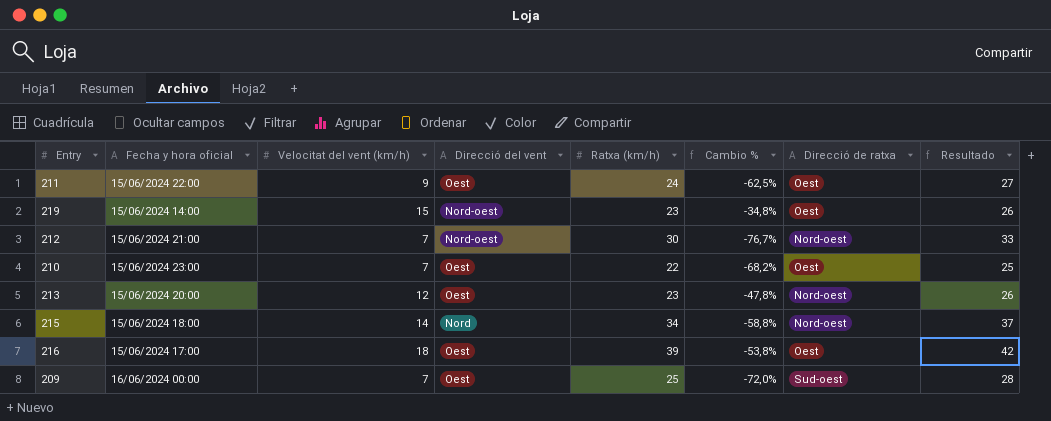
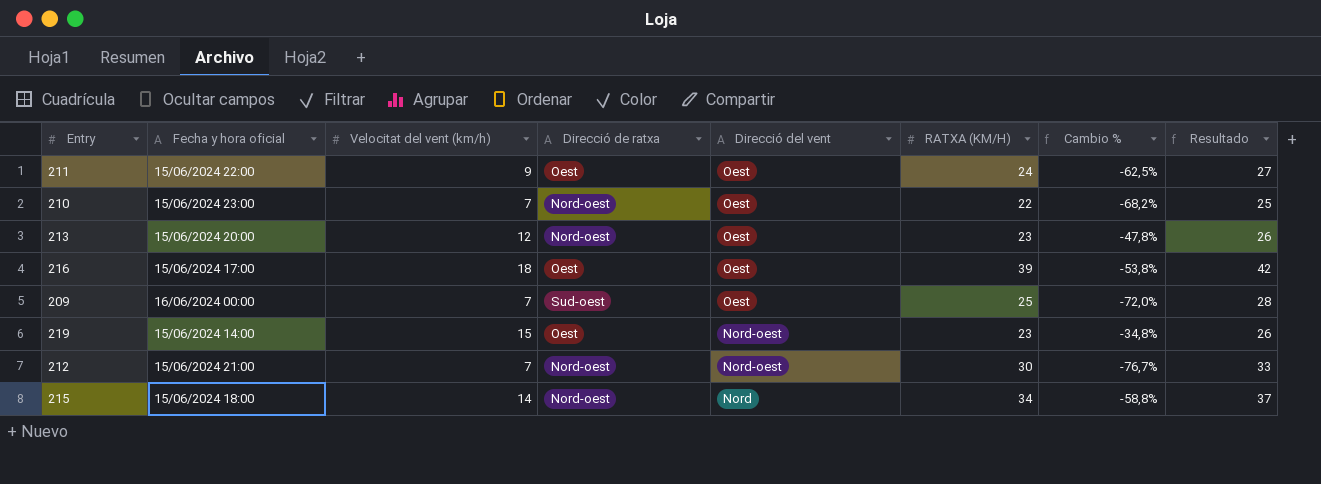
row order: none -> Direcció del vent descending
column Direcció de ratxa | position: 7 -> 4
column name: Ratxa (km/h) -> RATXA (KM/H)
210 | Direcció de ratxa: Oest -> Nord-oest

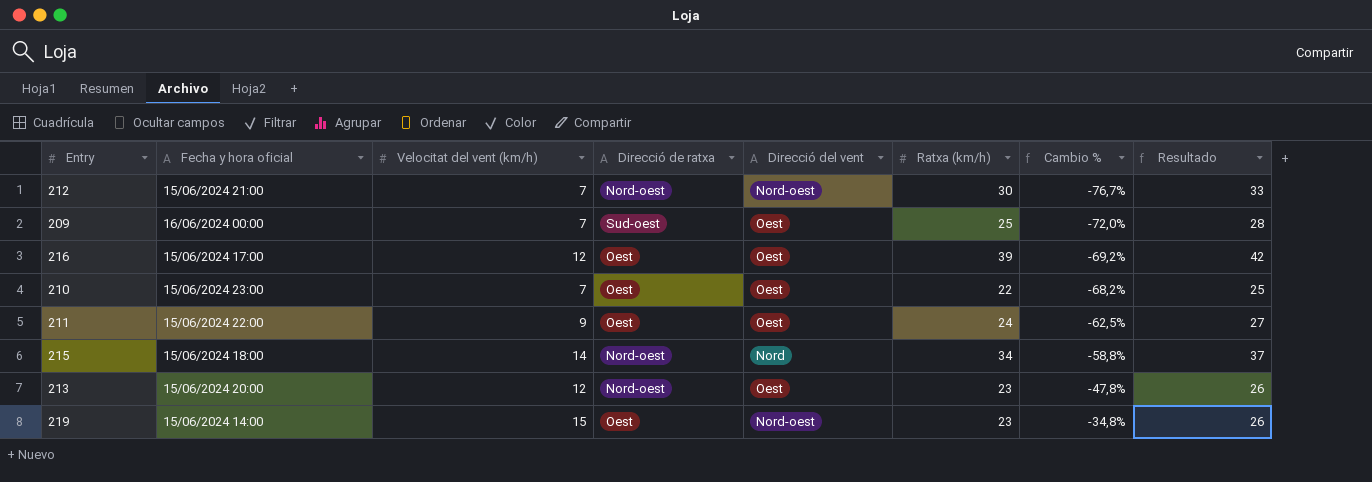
row order: Direcció del vent descending -> Cambio % ascending
column name: RATXA (KM/H) -> Ratxa (km/h)
216 | Velocitat del vent (km/h): 18 -> 12
216 | Cambio %: -53,8% -> -69,2%
210 | Direcció de ratxa: Nord-oest -> Oest

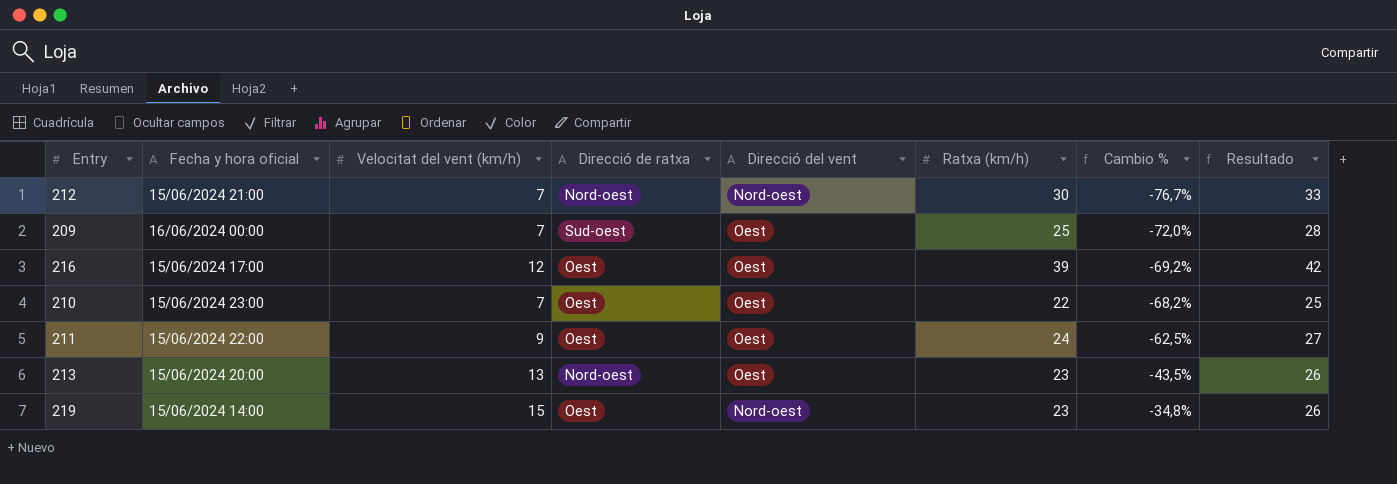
row 215: 15/06/2024 18:00 | 14 | Nord-oest | Nord | 34 | -58,8% | 37 -> none
213 | Velocitat del vent (km/h): 12 -> 13
213 | Cambio %: -47,8% -> -43,5%

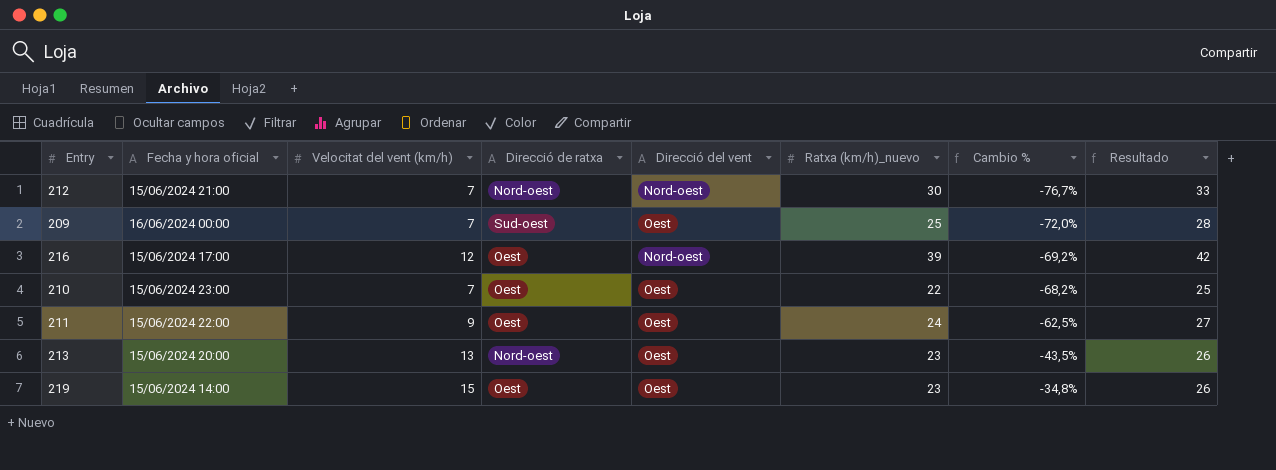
column name: Ratxa (km/h) -> Ratxa (km/h)_nuevo
216 | Direcció del vent: Oest -> Nord-oest
219 | Direcció del vent: Nord-oest -> Oest

